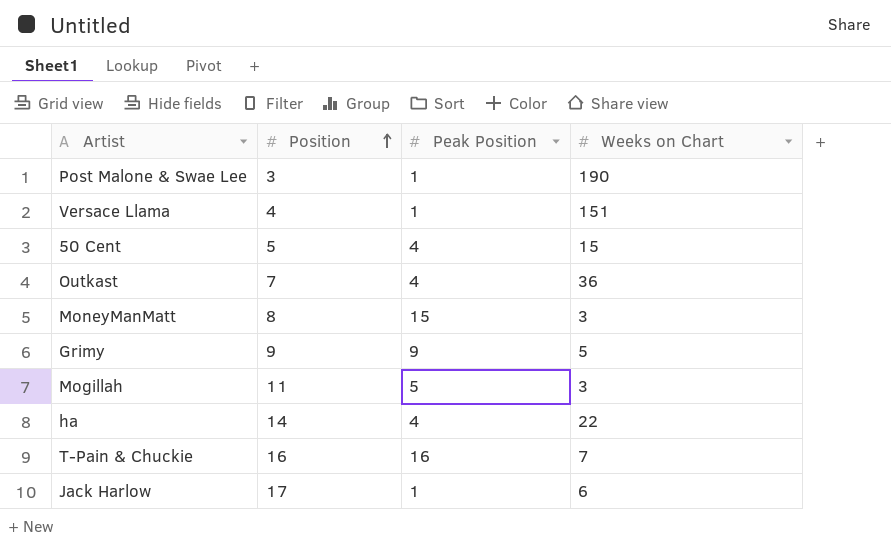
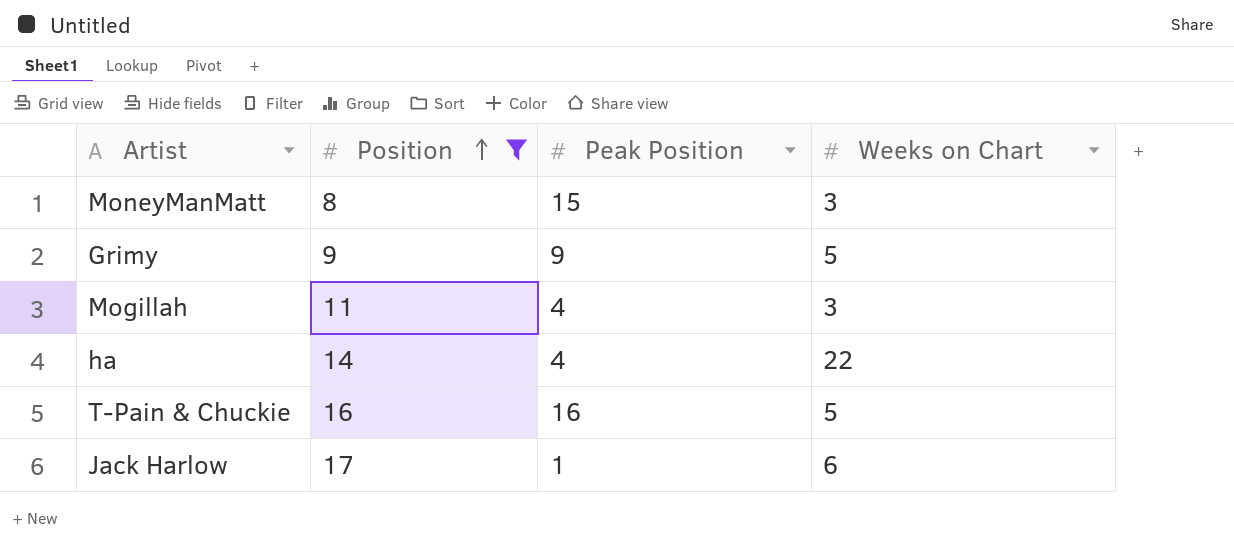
filter: none -> Position >= 8
Mogillah | Peak Position: 5 -> 4
T-Pain & Chuckie | Weeks on Chart: 7 -> 5

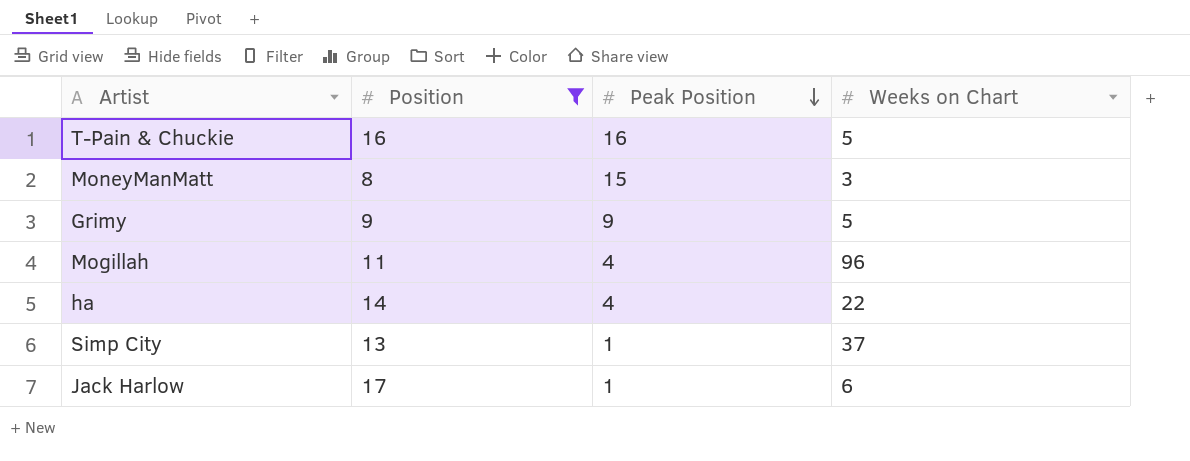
row order: Position ascending -> Peak Position descending
Mogillah | Weeks on Chart: 3 -> 96
row Simp City: none -> 13 | 1 | 37

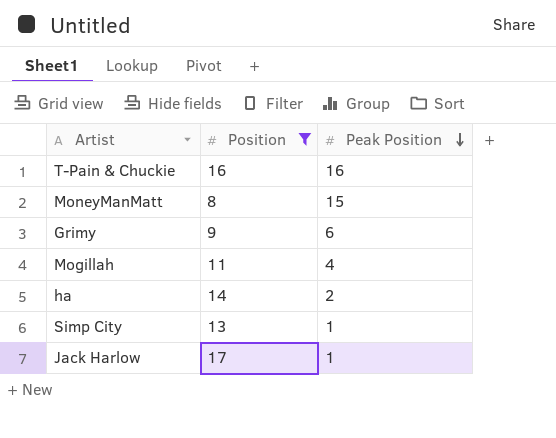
column Weeks on Chart | position: 4 -> none
Grimy | Peak Position: 9 -> 6
ha | Peak Position: 4 -> 2

